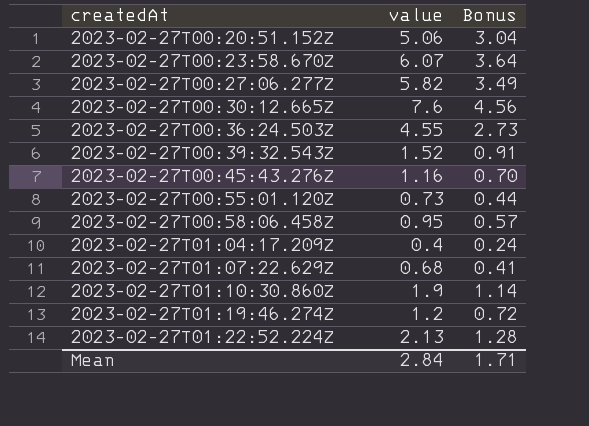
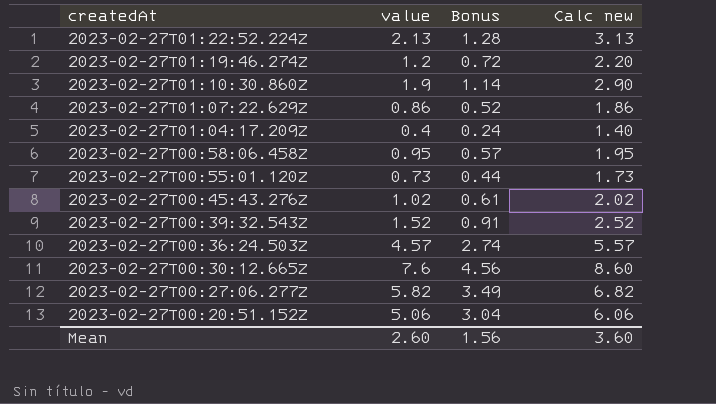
row order: createdAt ascending -> createdAt descending
column Calc new | formula: none -> [value] + 1
row 2023-02-27T00:23:58.670Z: 6.07 | 3.64 -> none
2023-02-27T01:07:22.629Z | value: 0.68 -> 0.86
2023-02-27T01:07:22.629Z | Bonus: 0.41 -> 0.52
2023-02-27T00:45:43.276Z | value: 1.16 -> 1.02
2023-02-27T00:45:43.276Z | Bonus: 0.70 -> 0.61
2023-02-27T00:36:24.503Z | value: 4.55 -> 4.57
2023-02-27T00:36:24.503Z | Bonus: 2.73 -> 2.74
Mean | value: 2.84 -> 2.60
Mean | Bonus: 1.71 -> 1.56

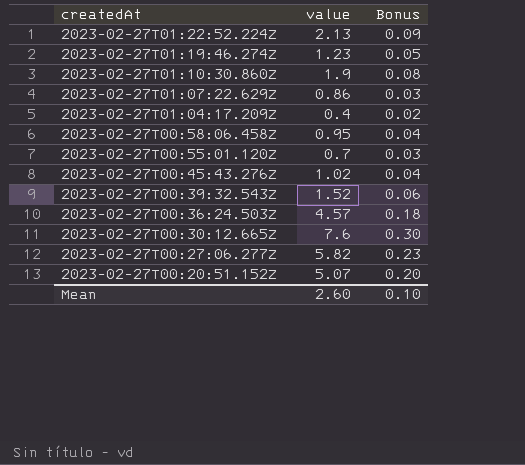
column Calc new | formula: [value] + 1 -> none
column Bonus | formula: [value] * 0.6 -> [value] * 0.04
2023-02-27T01:19:46.274Z | value: 1.2 -> 1.23
2023-02-27T00:55:01.120Z | value: 0.73 -> 0.7
2023-02-27T00:20:51.152Z | value: 5.06 -> 5.07
Mean | Bonus: 1.56 -> 0.10

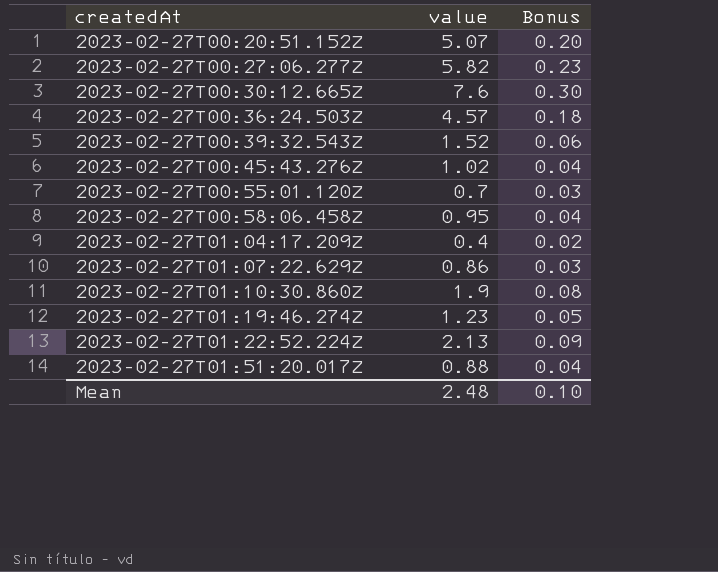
row order: createdAt descending -> createdAt ascending
row 2023-02-27T01:51:20.017Z: none -> 0.88 | 0.04
Mean | value: 2.60 -> 2.48

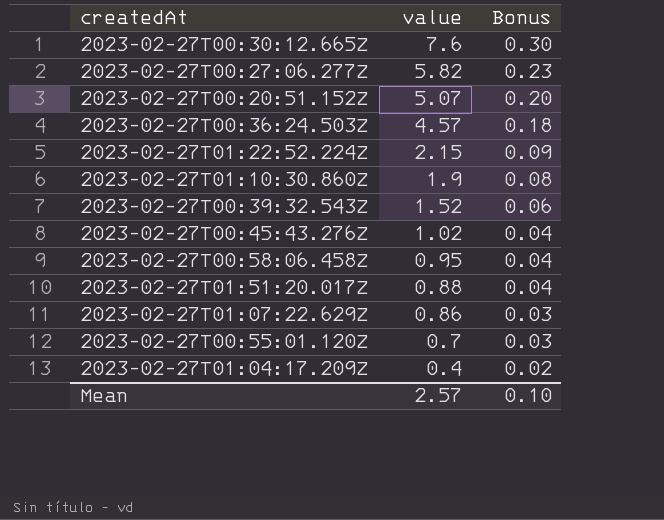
row order: createdAt ascending -> value descending
row 2023-02-27T01:19:46.274Z: 1.23 | 0.05 -> none
2023-02-27T01:22:52.224Z | value: 2.13 -> 2.15
Mean | value: 2.48 -> 2.57

